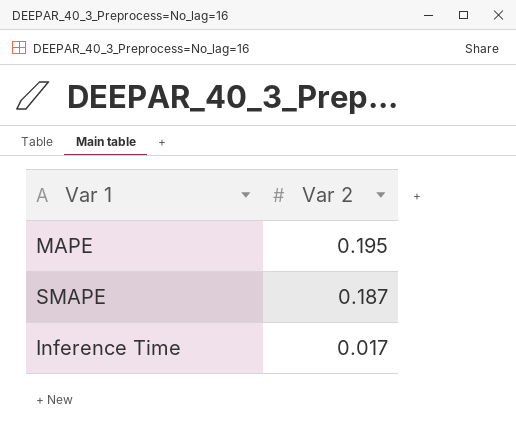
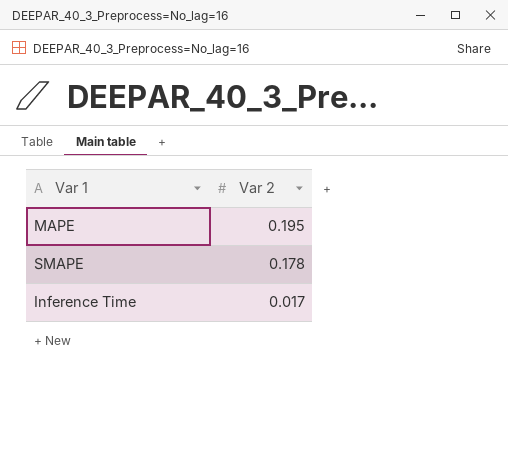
SMAPE | Var 2: 0.187 -> 0.178

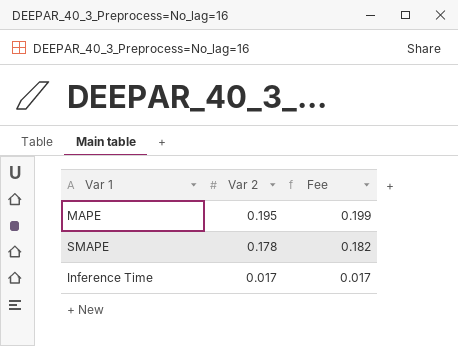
column Fee | formula: none -> [Var 2] * 1.02

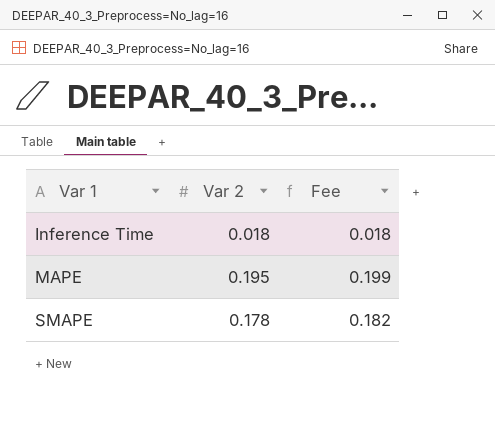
row order: Var 2 descending -> Var 1 ascending
Inference Time | Var 2: 0.017 -> 0.018
Inference Time | Fee: 0.017 -> 0.018

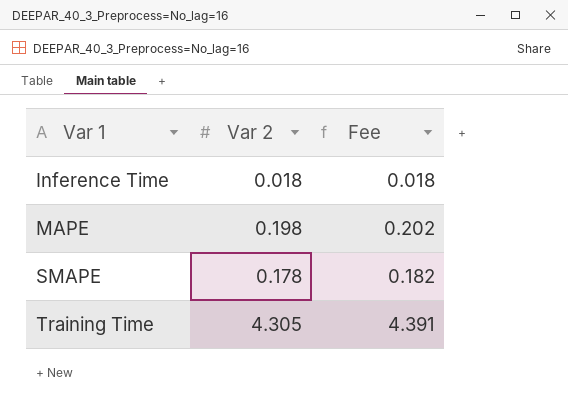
MAPE | Var 2: 0.195 -> 0.198
MAPE | Fee: 0.199 -> 0.202
row Training Time: none -> 4.305 | 4.391

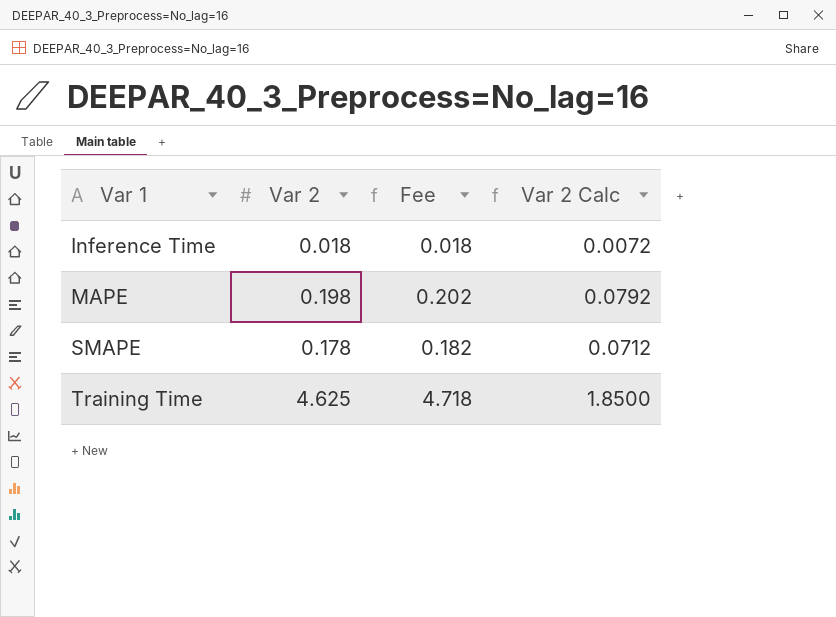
column Var 2 Calc | formula: none -> [Var 2] * 0.4
Training Time | Var 2: 4.305 -> 4.625
Training Time | Fee: 4.391 -> 4.718

